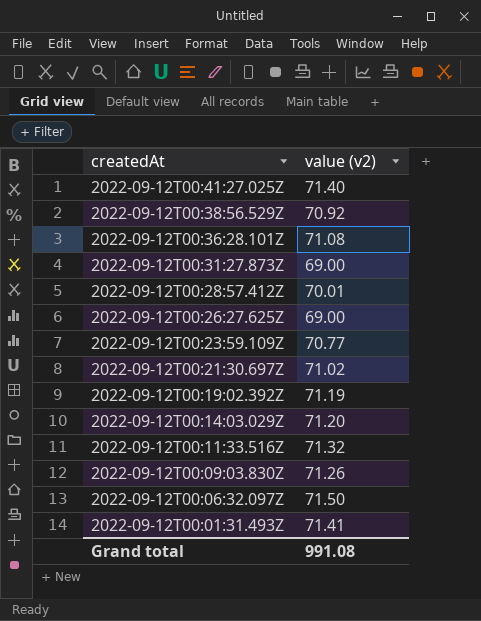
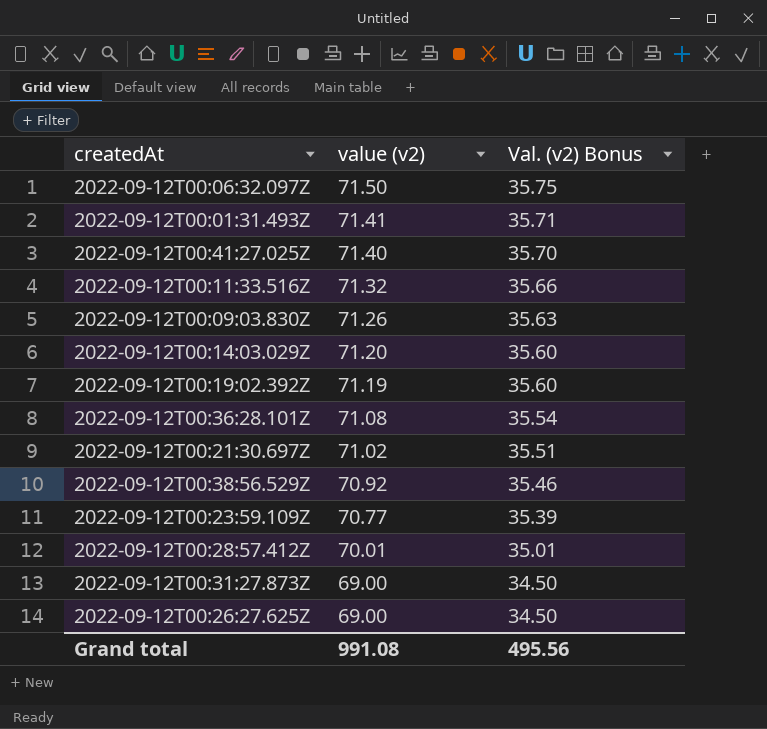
row order: createdAt descending -> value (v2) descending
column Val. (v2) Bonus | formula: none -> [value (v2)] * 0.5

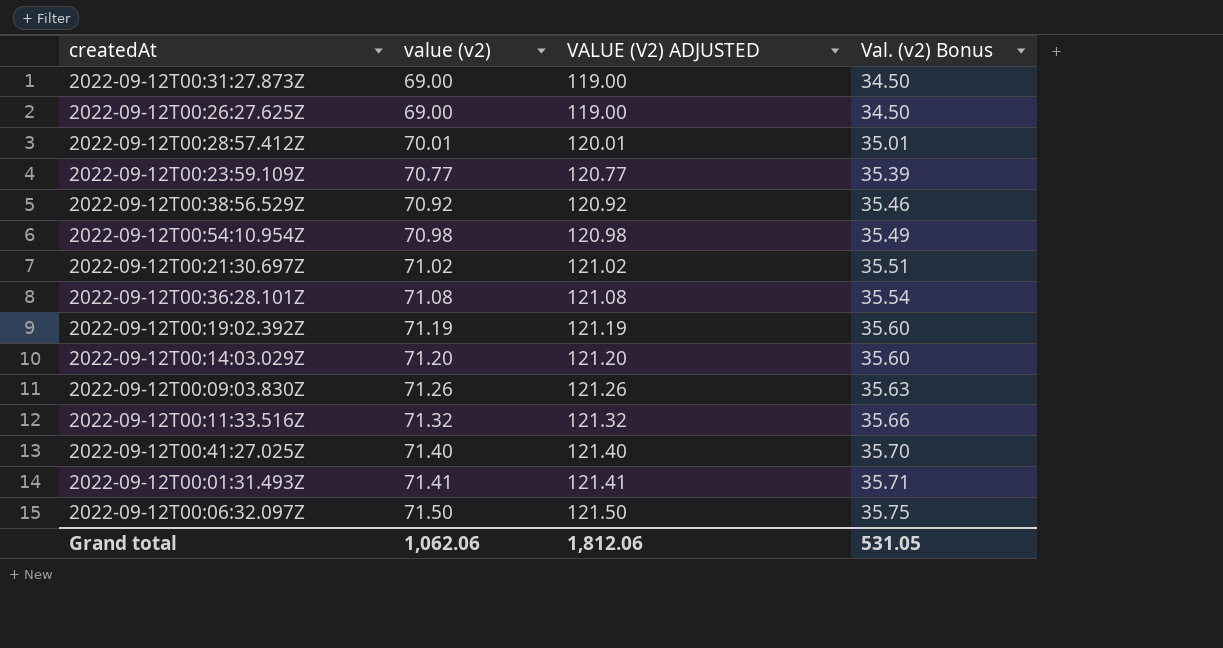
row order: value (v2) descending -> value (v2) ascending
column VALUE (V2) ADJUSTED | formula: none -> [value (v2)] + 50
row 2022-09-12T00:54:10.954Z: none -> 70.98 | 120.98 | 35.49
Grand total | value (v2): 991.08 -> 1,062.06
Grand total | Val. (v2) Bonus: 495.56 -> 531.05

